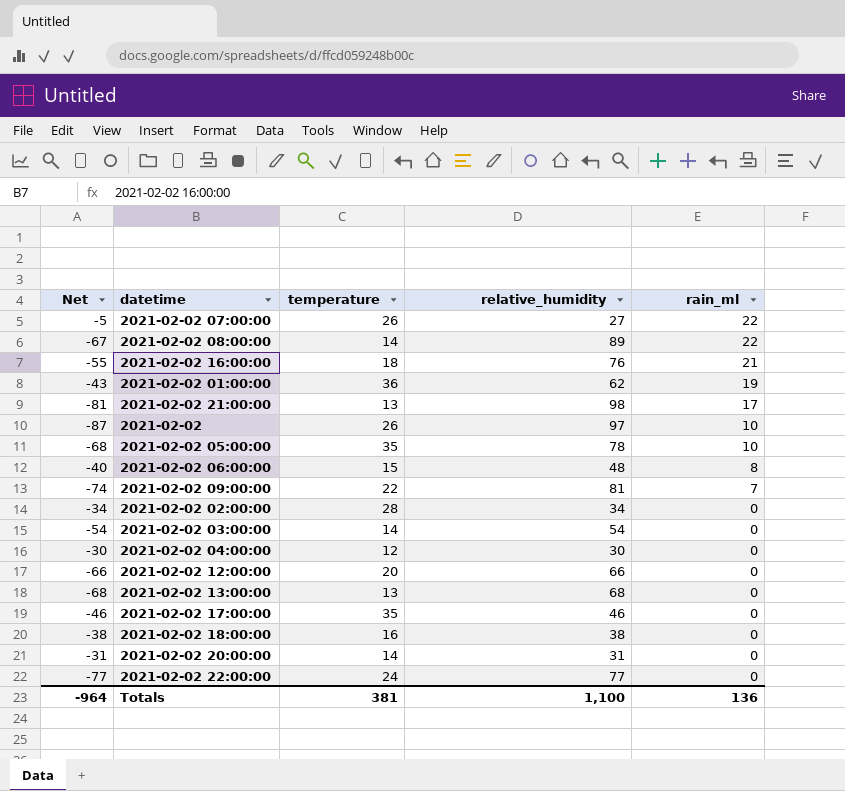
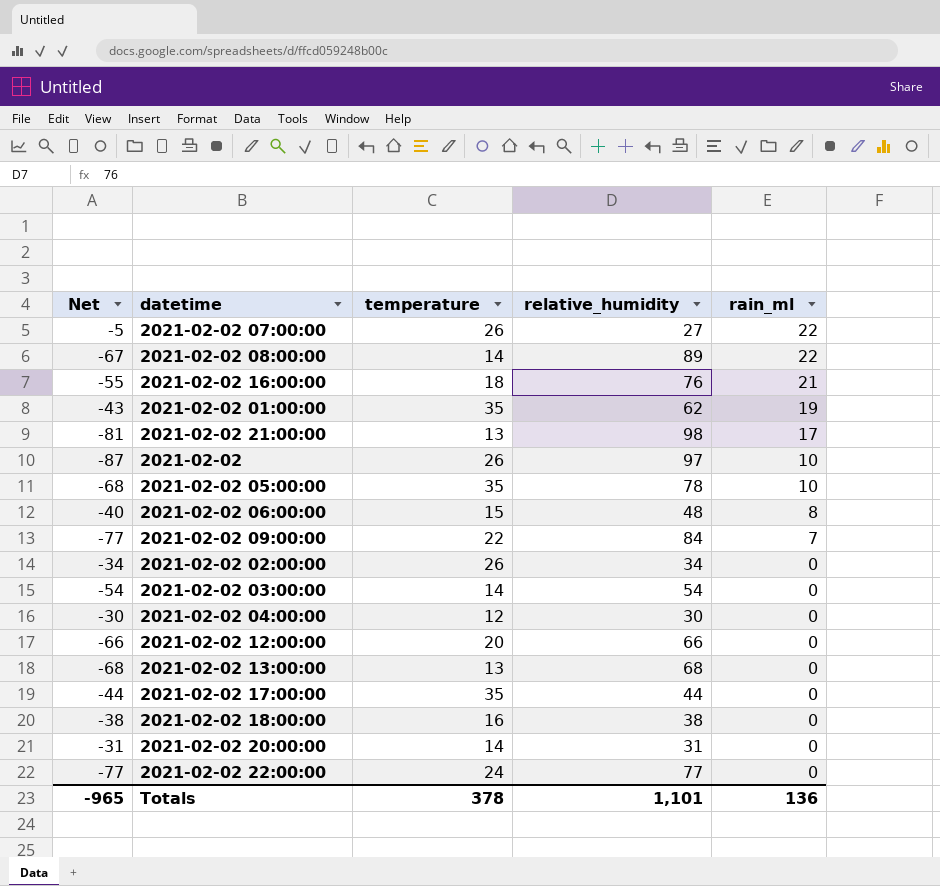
2021-02-02 01:00:00 | temperature: 36 -> 35
2021-02-02 09:00:00 | Net: -74 -> -77
2021-02-02 09:00:00 | relative_humidity: 81 -> 84
2021-02-02 02:00:00 | temperature: 28 -> 26
2021-02-02 17:00:00 | Net: -46 -> -44
2021-02-02 17:00:00 | relative_humidity: 46 -> 44
Totals | Net: -964 -> -965
Totals | temperature: 381 -> 378
Totals | relative_humidity: 1,100 -> 1,101

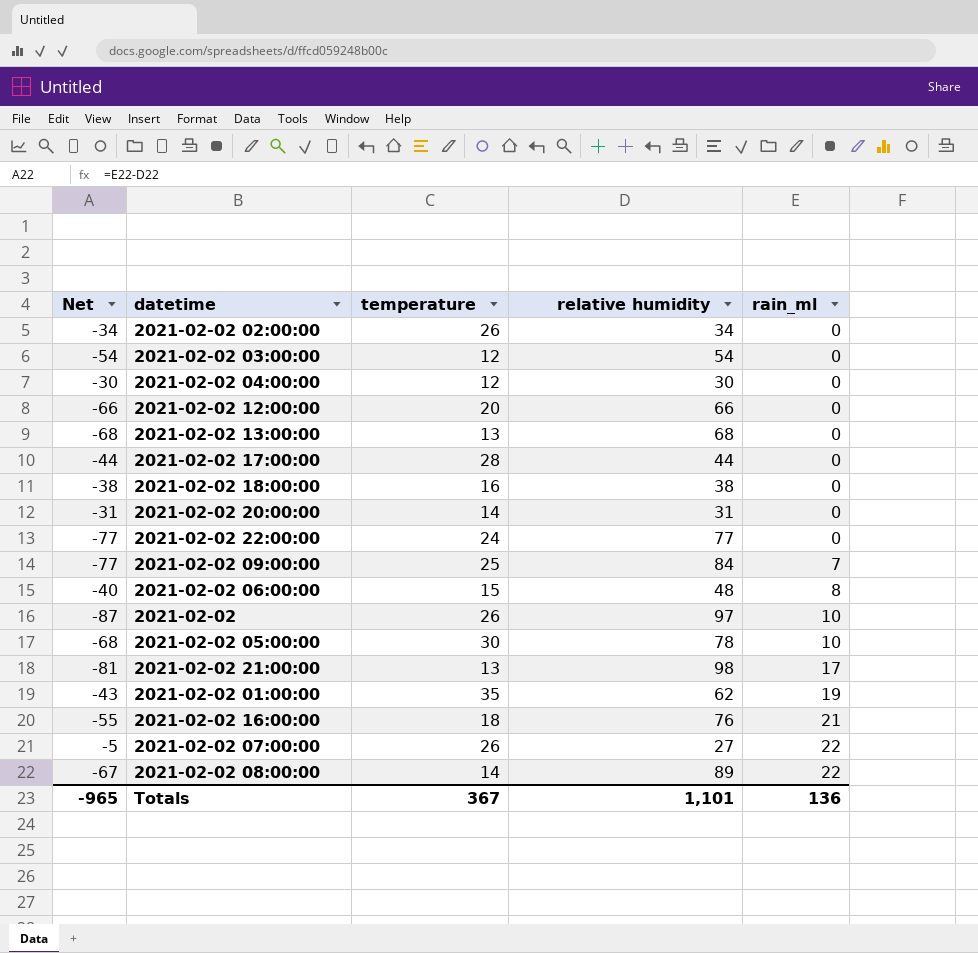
row order: rain_ml descending -> rain_ml ascending
column name: relative_humidity -> relative humidity
2021-02-02 03:00:00 | temperature: 14 -> 12
2021-02-02 17:00:00 | temperature: 35 -> 28
2021-02-02 09:00:00 | temperature: 22 -> 25
2021-02-02 05:00:00 | temperature: 35 -> 30
Totals | temperature: 378 -> 367

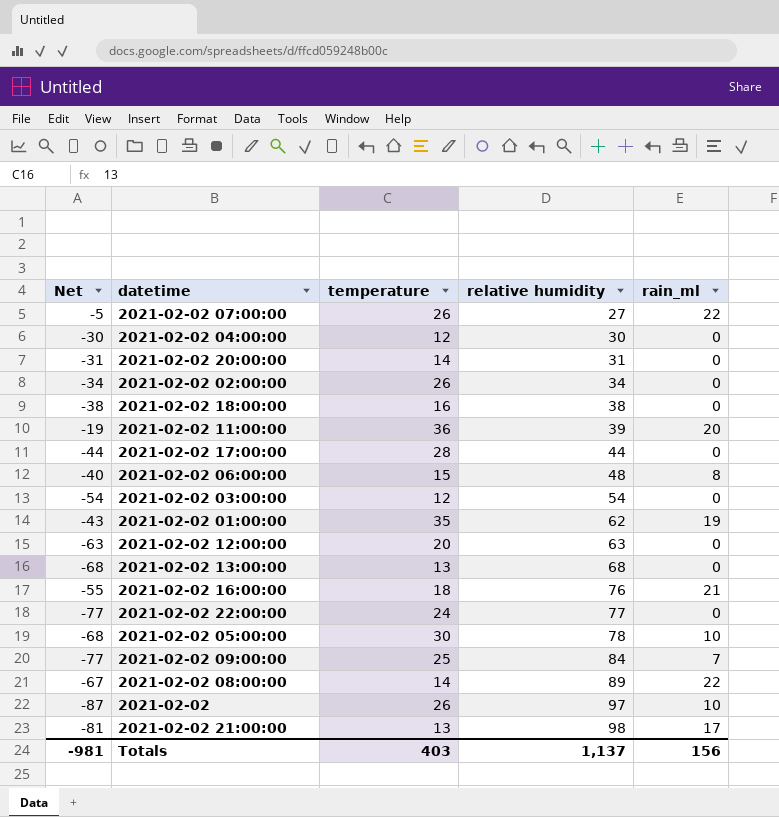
row order: rain_ml ascending -> relative humidity ascending
row 2021-02-02 11:00:00: none -> -19 | 36 | 39 | 20
2021-02-02 12:00:00 | Net: -66 -> -63
2021-02-02 12:00:00 | relative humidity: 66 -> 63
Totals | Net: -965 -> -981
Totals | temperature: 367 -> 403
Totals | relative humidity: 1,101 -> 1,137
Totals | rain_ml: 136 -> 156

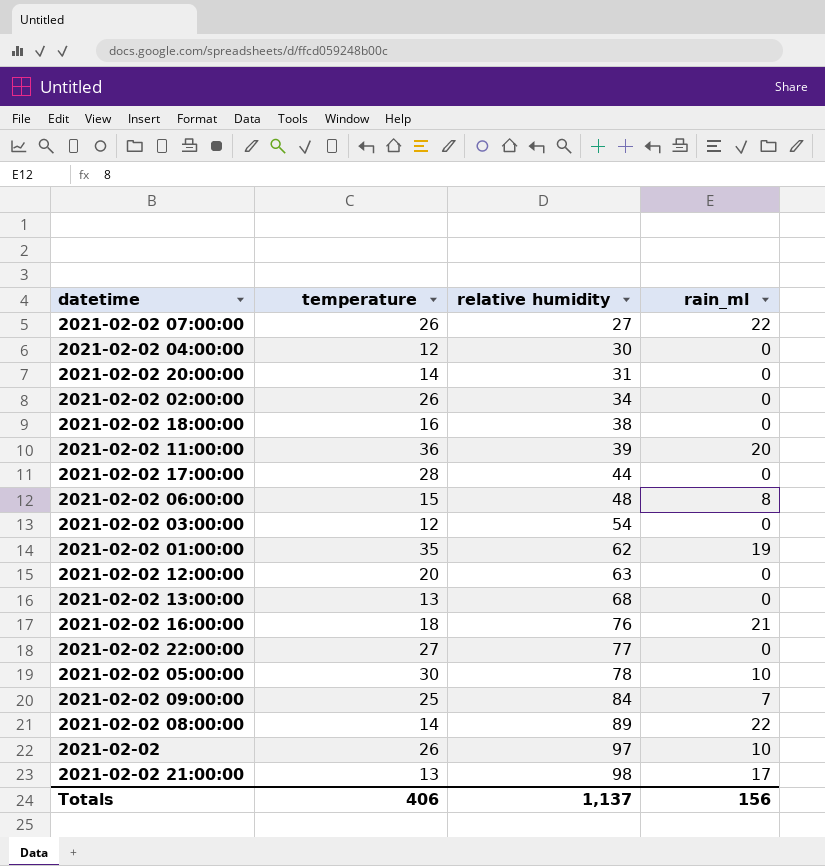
column Net | formula: [rain_ml] - [relative humidity] -> none
2021-02-02 22:00:00 | temperature: 24 -> 27
Totals | temperature: 403 -> 406

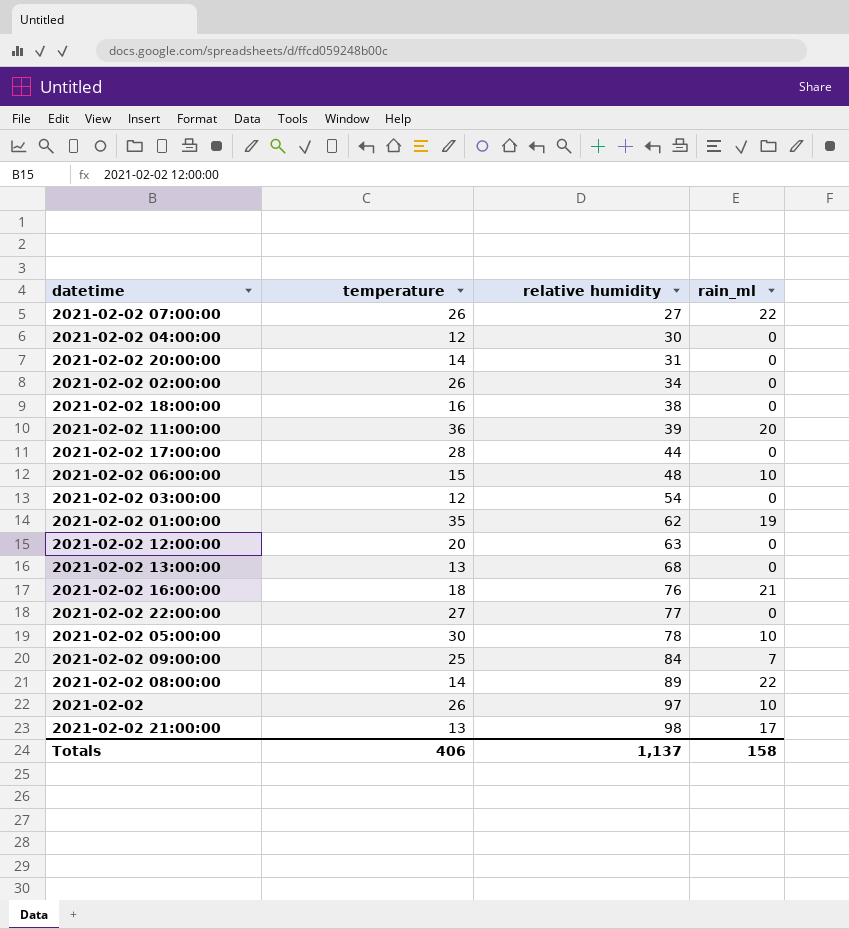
2021-02-02 06:00:00 | rain_ml: 8 -> 10
Totals | rain_ml: 156 -> 158

